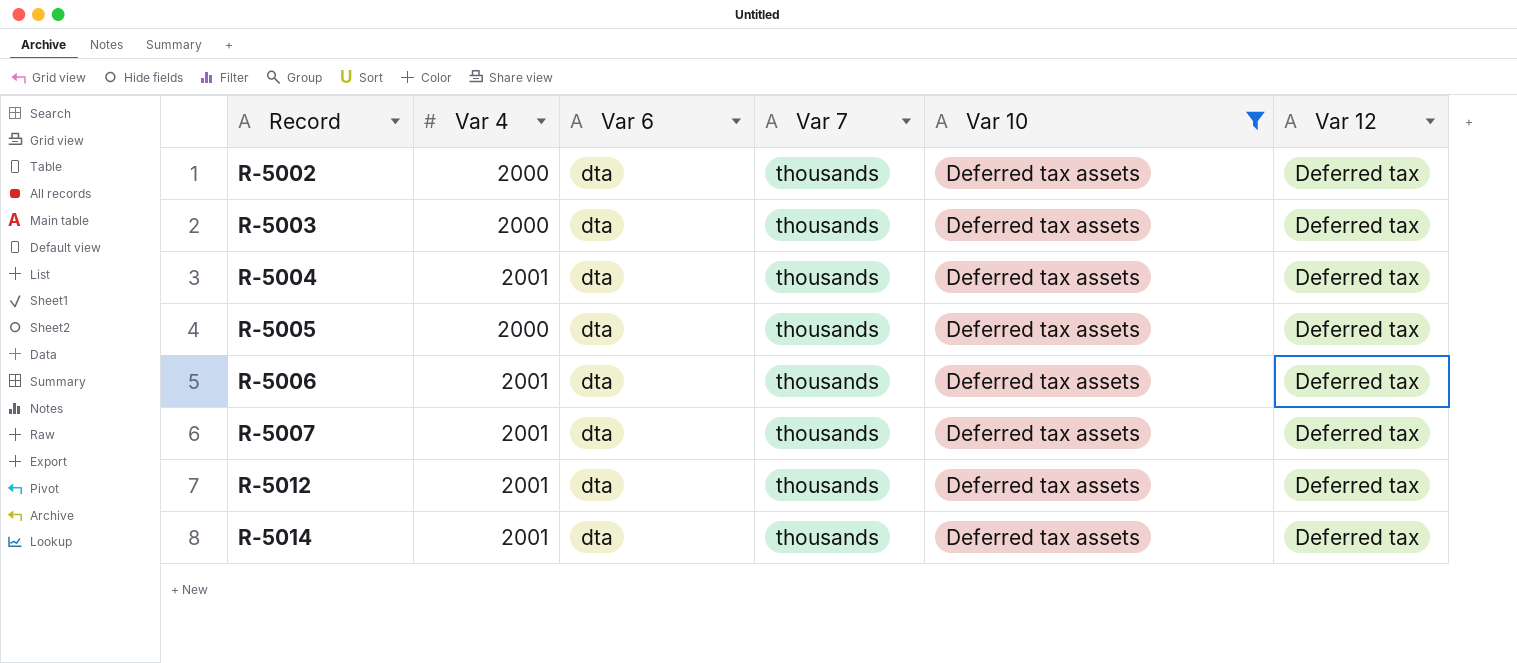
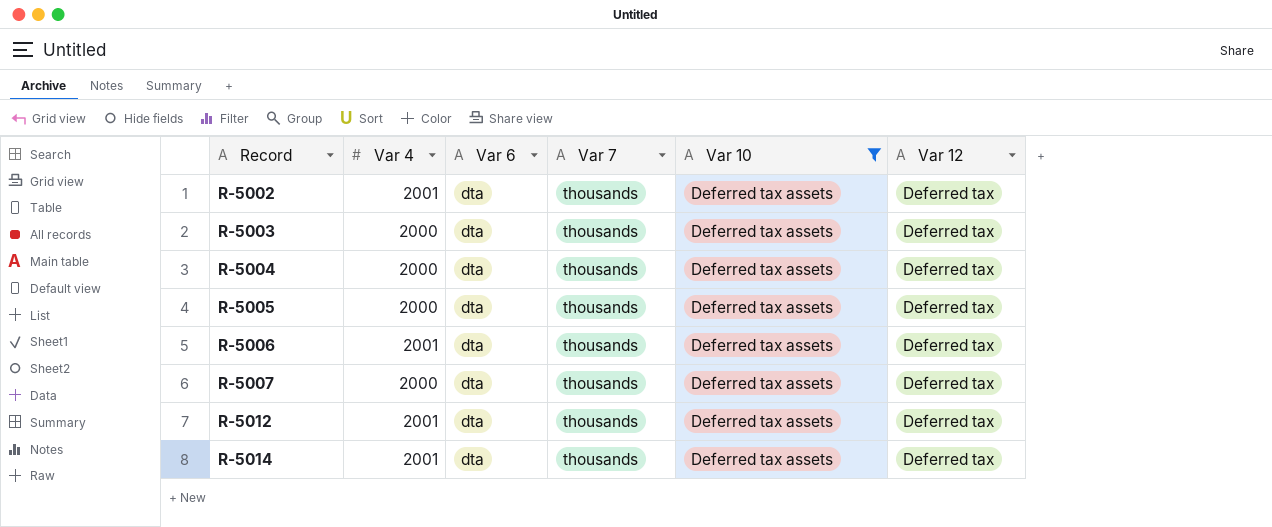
R-5002 | Var 4: 2000 -> 2001
R-5004 | Var 4: 2001 -> 2000
R-5007 | Var 4: 2001 -> 2000

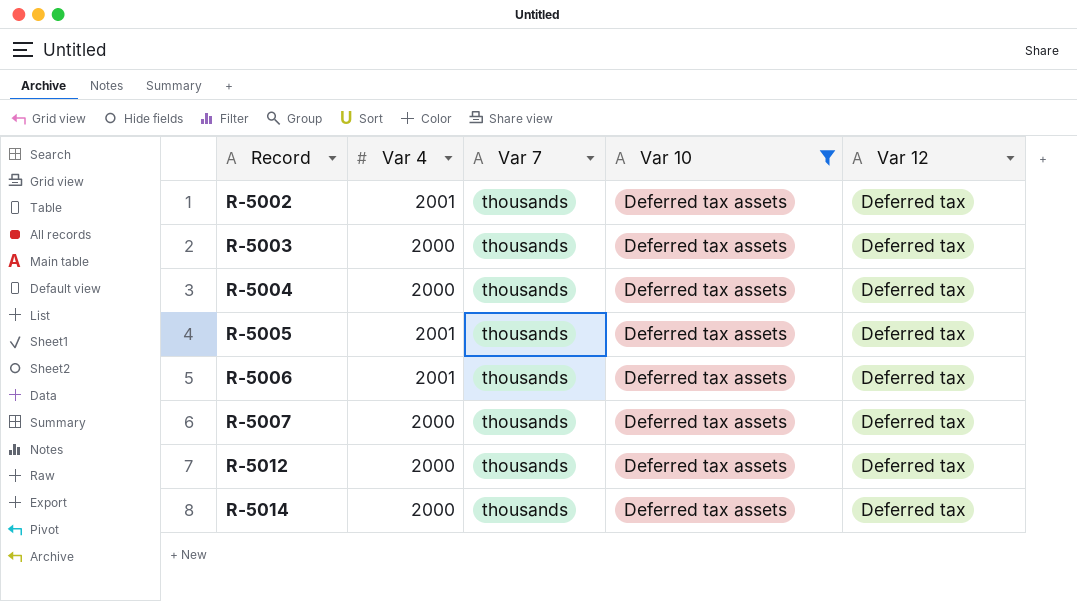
column Var 6 | position: 3 -> none
R-5005 | Var 4: 2000 -> 2001
R-5012 | Var 4: 2001 -> 2000
R-5014 | Var 4: 2001 -> 2000

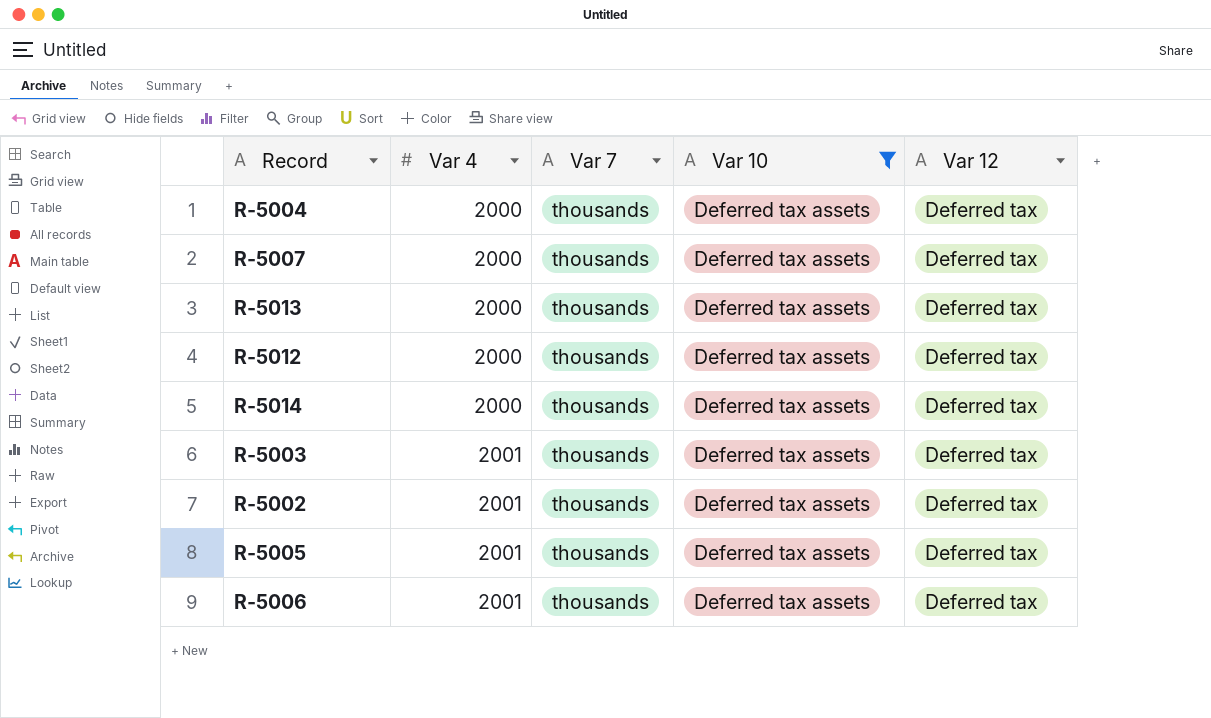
row order: Record ascending -> Var 4 ascending
row R-5013: none -> 2000 | thousands | Deferred tax assets | Deferred tax
R-5003 | Var 4: 2000 -> 2001

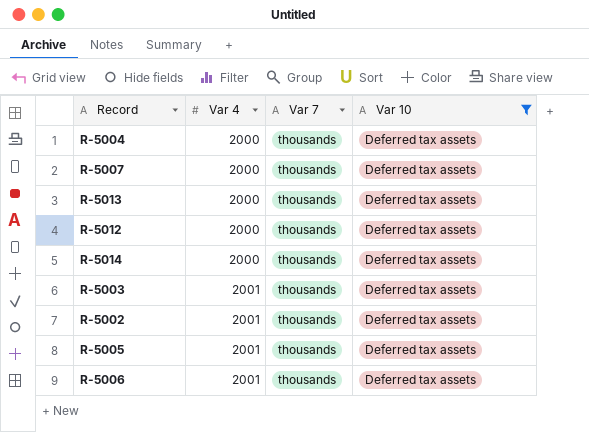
column Var 12 | position: 5 -> none

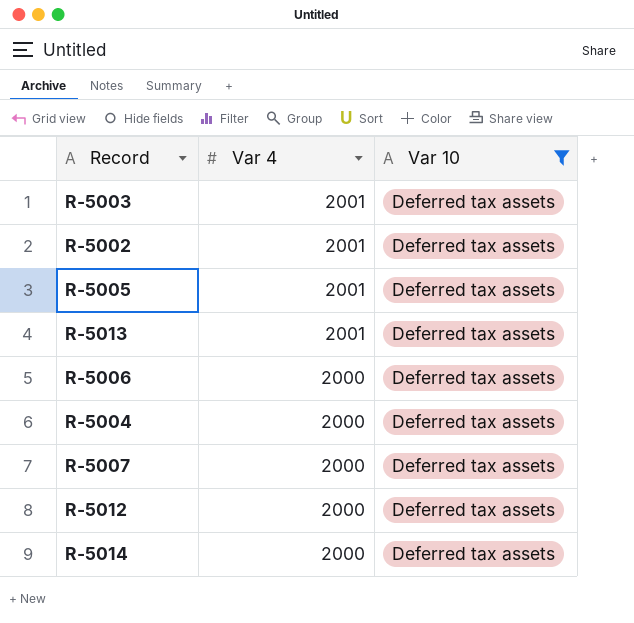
row order: Var 4 ascending -> Var 4 descending
column Var 7 | position: 3 -> none
R-5013 | Var 4: 2000 -> 2001
R-5006 | Var 4: 2001 -> 2000

